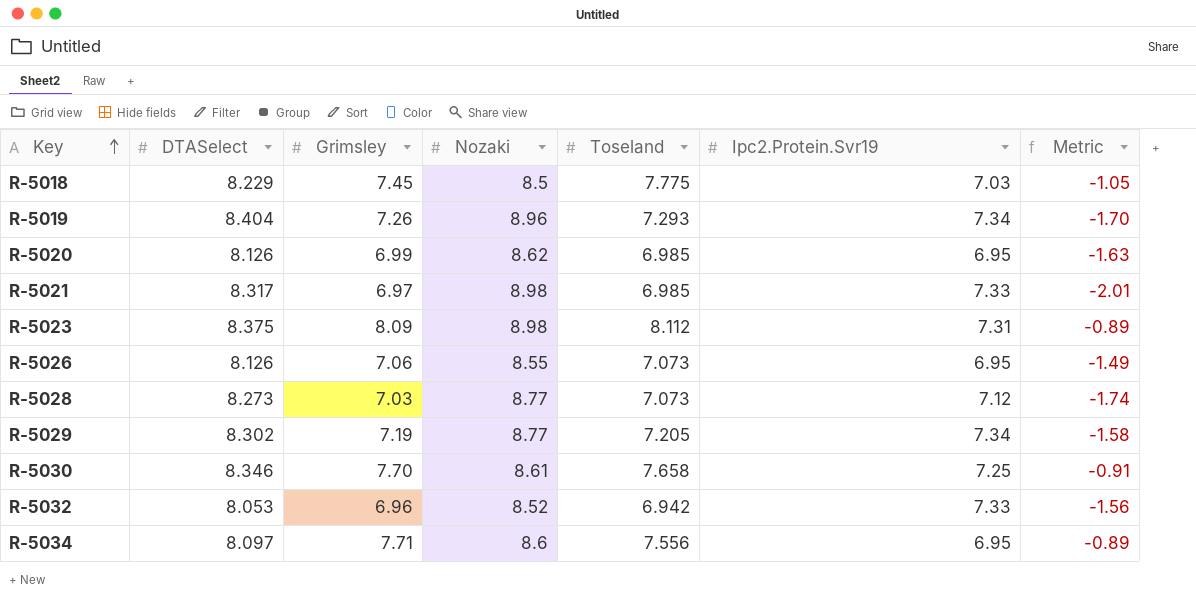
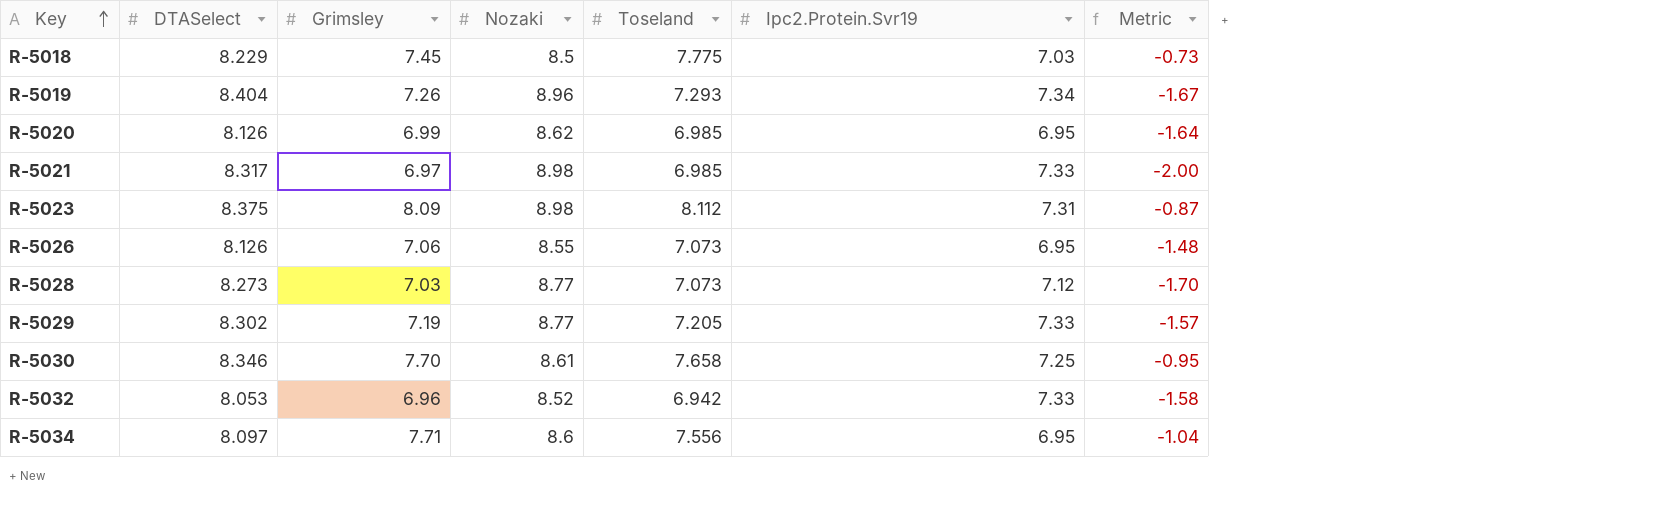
column Metric | formula: [Grimsley] - [Nozaki] -> [Toseland] - [Nozaki]
R-5029 | Ipc2.Protein.Svr19: 7.34 -> 7.33

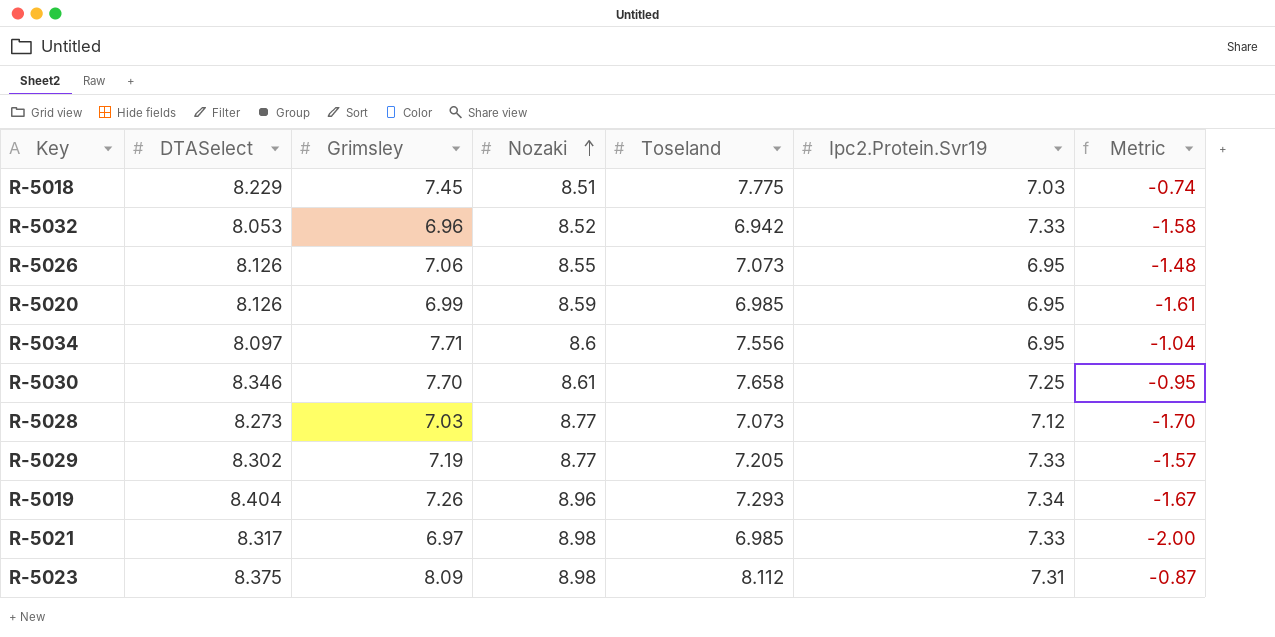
row order: Key ascending -> Nozaki ascending
R-5018 | Nozaki: 8.5 -> 8.51
R-5018 | Metric: -0.73 -> -0.74
R-5020 | Nozaki: 8.62 -> 8.59
R-5020 | Metric: -1.64 -> -1.61

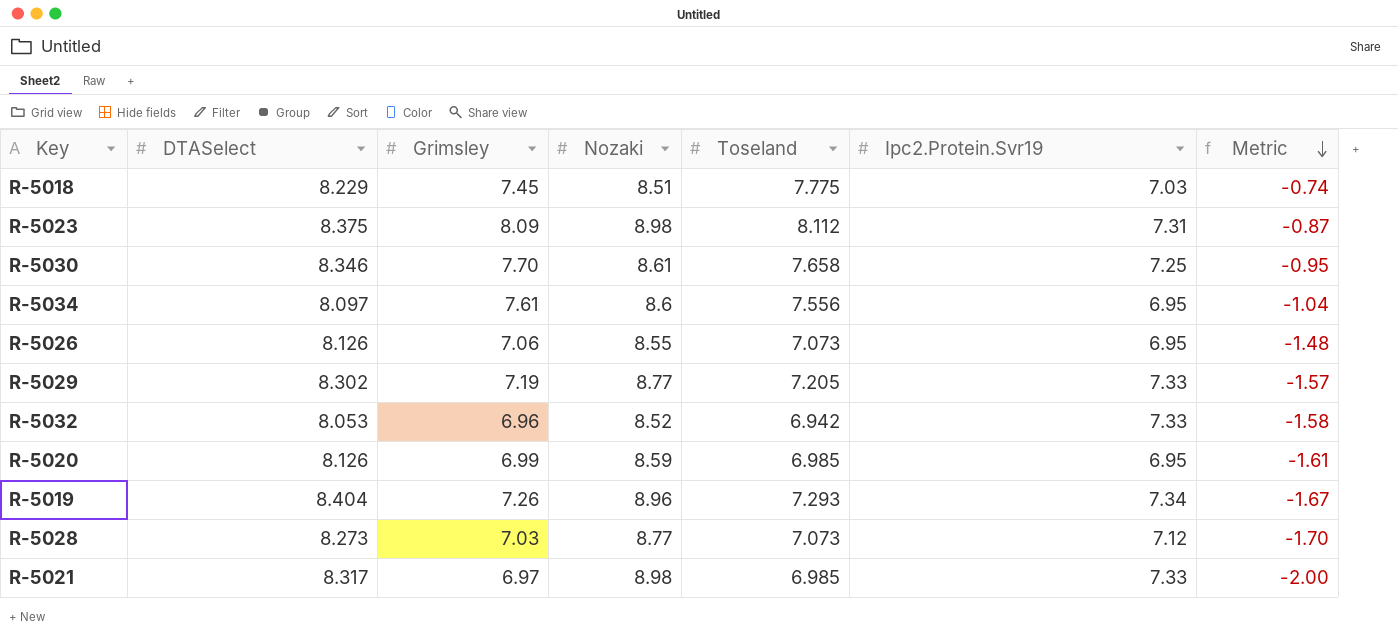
row order: Nozaki ascending -> Metric descending
R-5034 | Grimsley: 7.71 -> 7.61

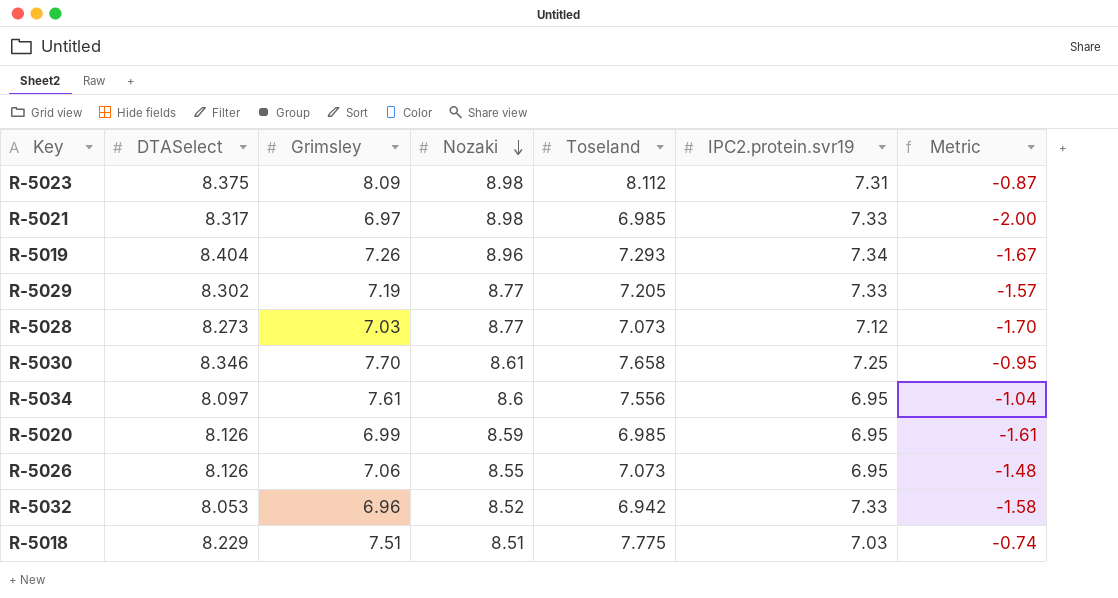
row order: Metric descending -> Nozaki descending
column name: Ipc2.Protein.Svr19 -> IPC2.protein.svr19
R-5018 | Grimsley: 7.45 -> 7.51

